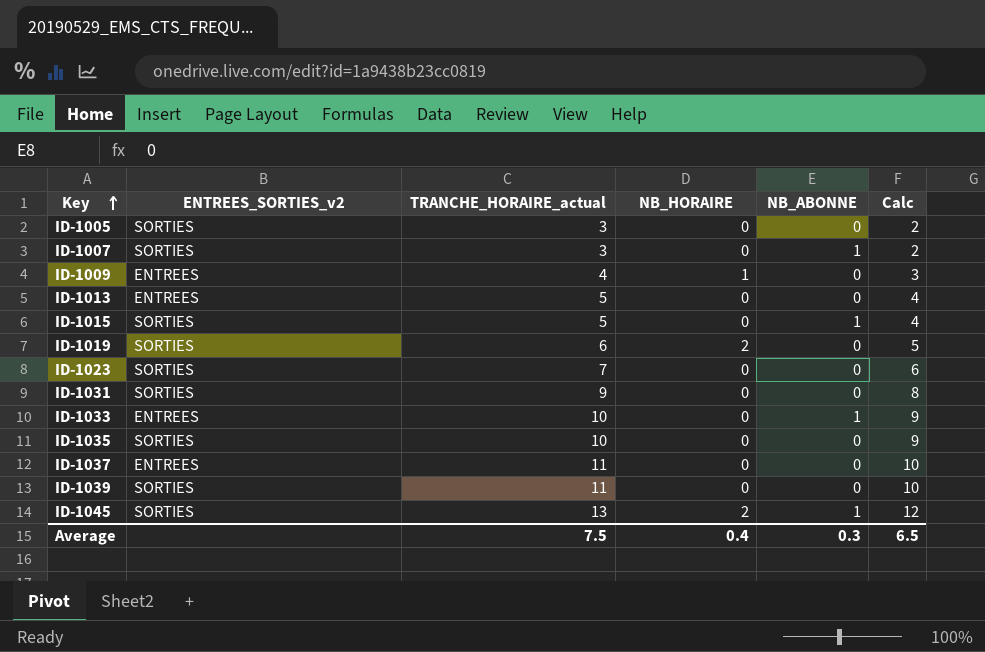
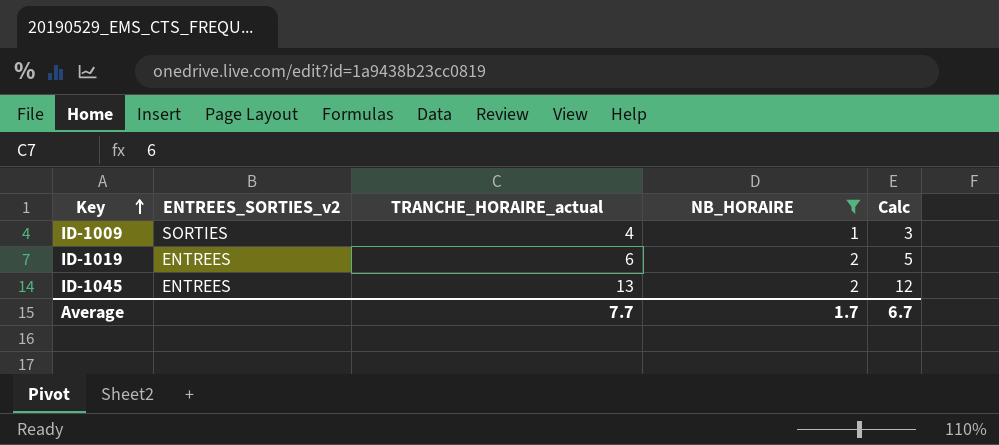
filter: none -> NB_HORAIRE != 0
column NB_ABONNE | position: 5 -> none
ID-1009 | ENTREES_SORTIES_v2: ENTREES -> SORTIES
ID-1019 | ENTREES_SORTIES_v2: SORTIES -> ENTREES
ID-1045 | ENTREES_SORTIES_v2: SORTIES -> ENTREES
Average | TRANCHE_HORAIRE_actual: 7.5 -> 7.7
Average | NB_HORAIRE: 0.4 -> 1.7
Average | Calc: 6.5 -> 6.7

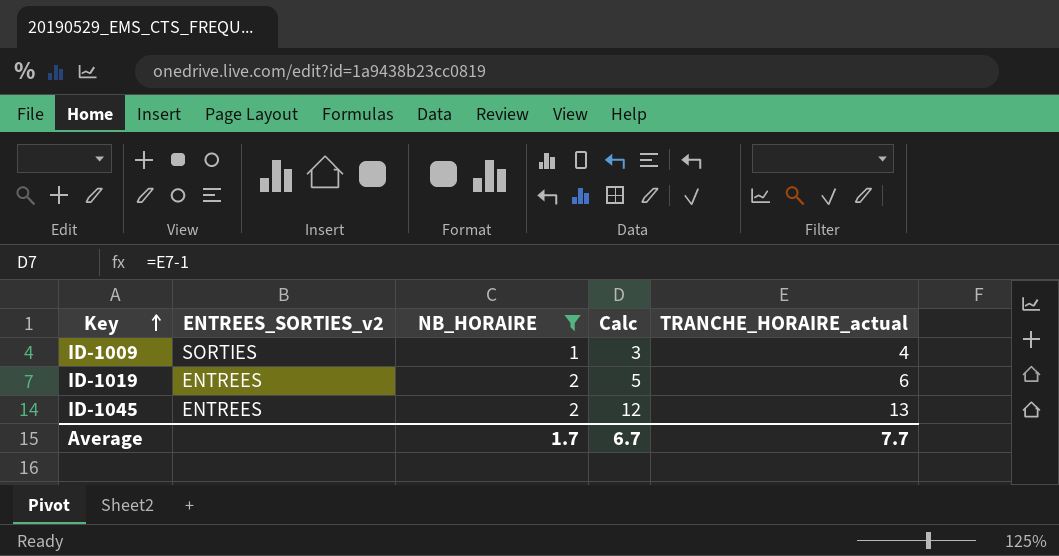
column TRANCHE_HORAIRE_actual | position: 3 -> 5

